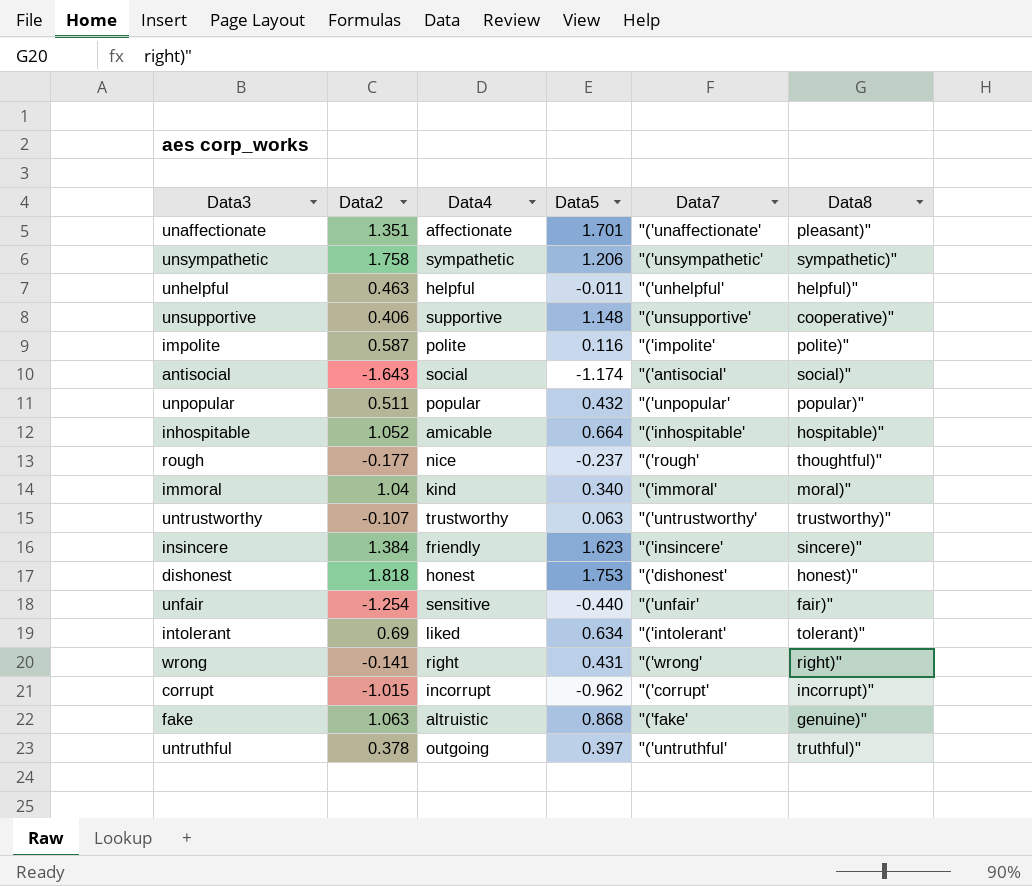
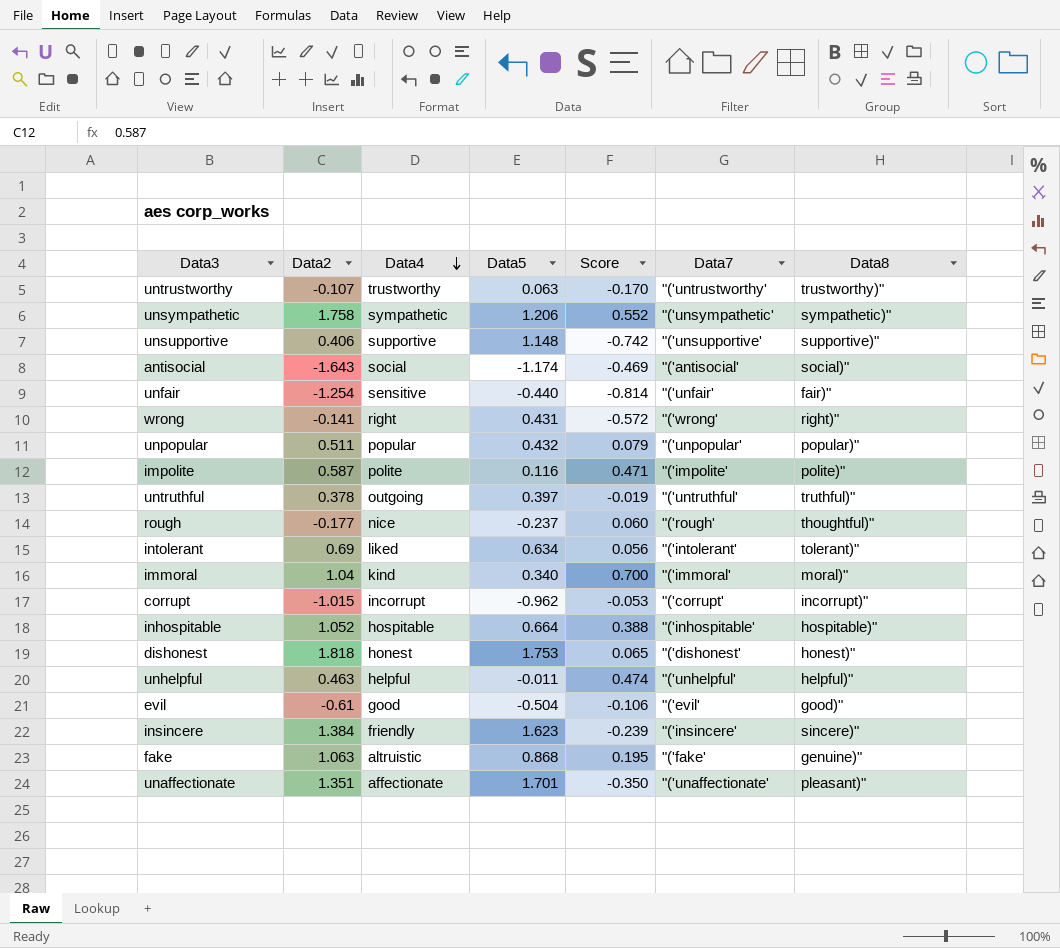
row order: none -> Data4 descending
column Score | formula: none -> [Data2] - [Data5]
unsupportive | Data8: cooperative)" -> supportive)"
inhospitable | Data4: amicable -> hospitable
row evil: none -> -0.61 | good | -0.504 | -0.106 | "('evil' | good)"

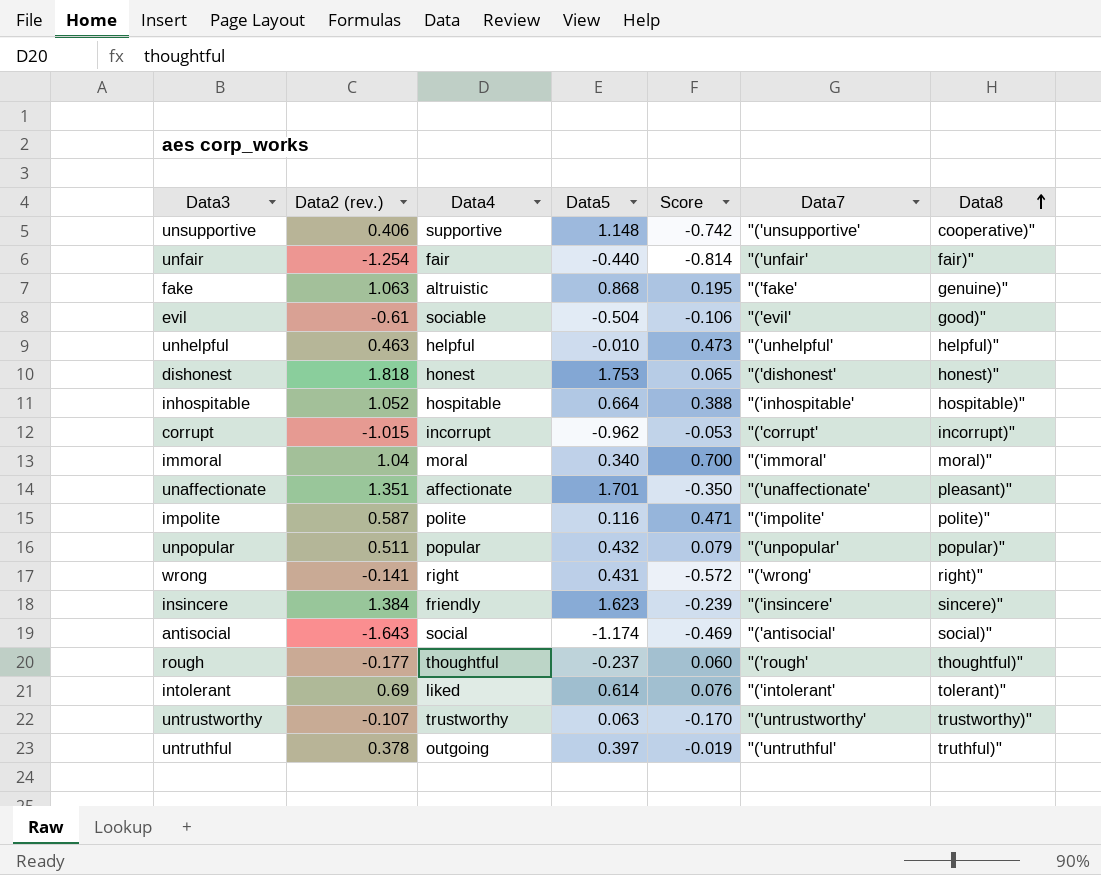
row order: Data4 descending -> Data8 ascending
column name: Data2 -> Data2 (rev.)
row unsympathetic: 1.758 | sympathetic | 1.206 | 0.552 | "('unsympathetic' | sympathetic)" -> none
unsupportive | Data8: supportive)" -> cooperative)"
unfair | Data4: sensitive -> fair
evil | Data4: good -> sociable
unhelpful | Data5: -0.011 -> -0.010
unhelpful | Score: 0.474 -> 0.473
immoral | Data4: kind -> moral
rough | Data4: nice -> thoughtful
intolerant | Data5: 0.634 -> 0.614
intolerant | Score: 0.056 -> 0.076

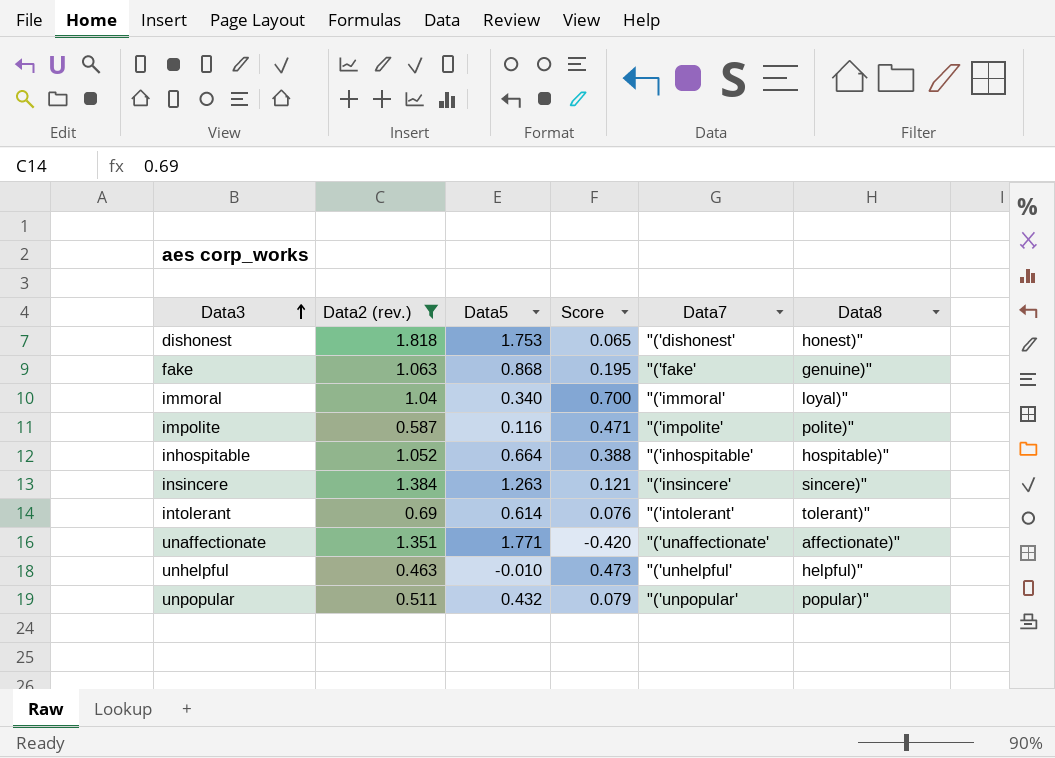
filter: none -> Data2 (rev.) >= 0.463
row order: Data8 ascending -> Data3 ascending
column Data4 | position: 3 -> none
immoral | Data8: moral)" -> loyal)"
insincere | Data5: 1.623 -> 1.263
insincere | Score: -0.239 -> 0.121
unaffectionate | Data5: 1.701 -> 1.771
unaffectionate | Score: -0.350 -> -0.420
unaffectionate | Data8: pleasant)" -> affectionate)"

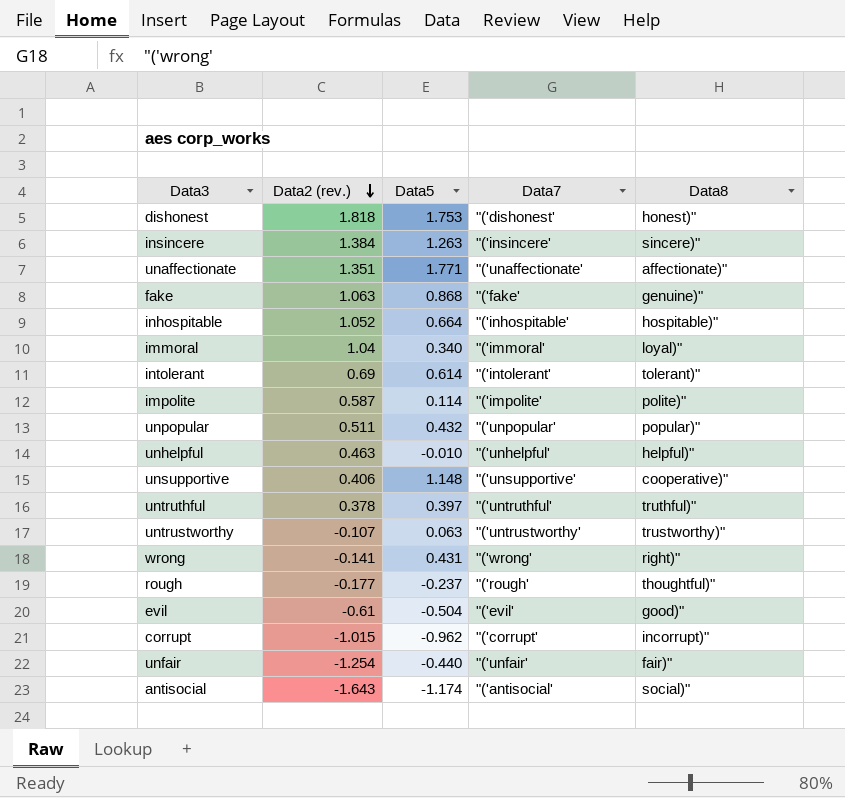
filter: Data2 (rev.) >= 0.463 -> none
row order: Data3 ascending -> Data2 (rev.) descending
column Score | formula: [Data2 (rev.)] - [Data5] -> none
impolite | Data5: 0.116 -> 0.114

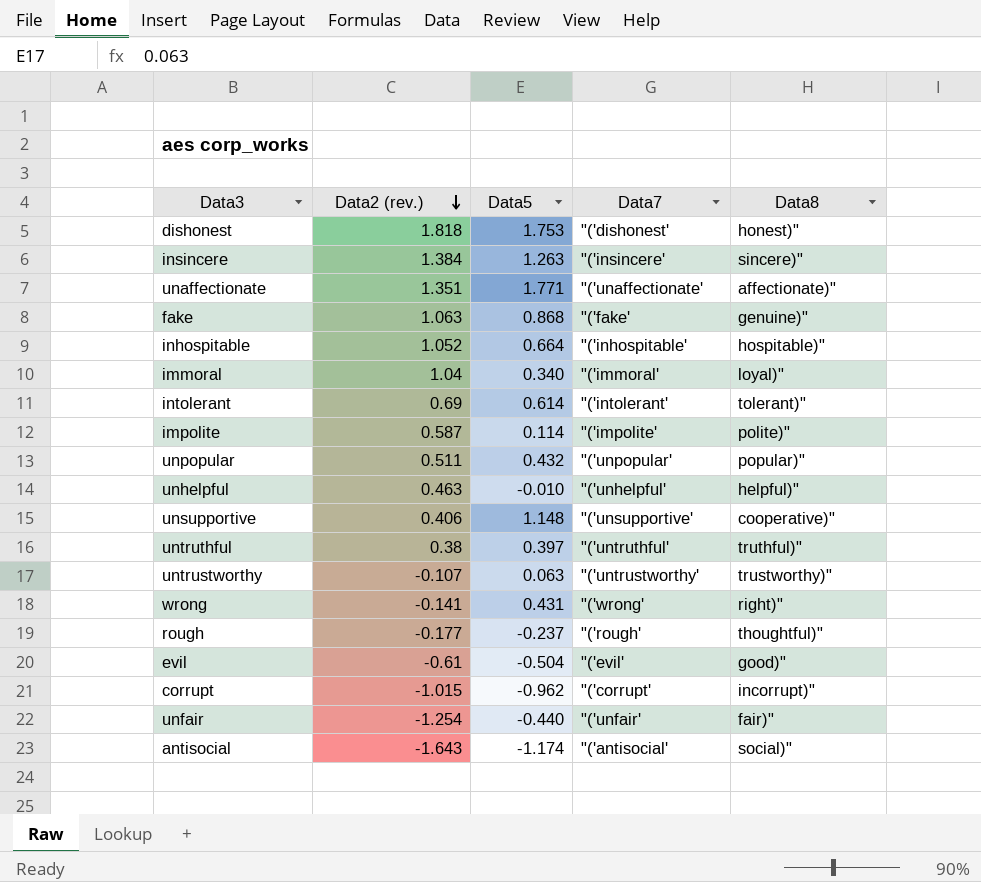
untruthful | Data2 (rev.): 0.378 -> 0.38

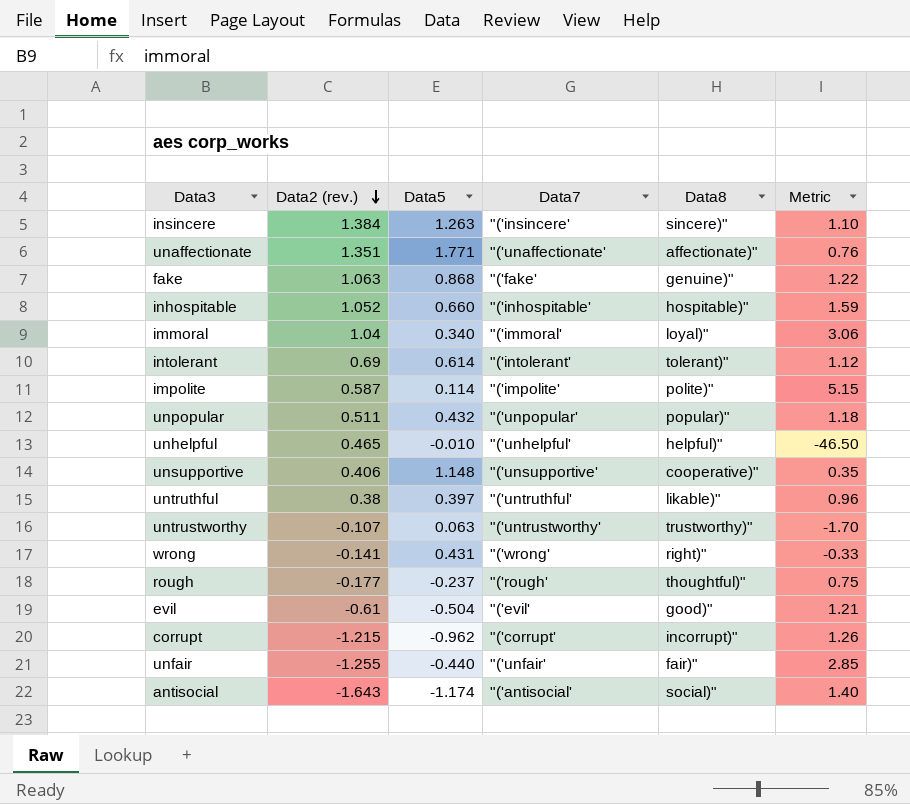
column Metric | formula: none -> [Data2 (rev.)] / [Data5]
row dishonest: 1.818 | 1.753 | "('dishonest' | honest)" -> none
inhospitable | Data5: 0.664 -> 0.660
unhelpful | Data2 (rev.): 0.463 -> 0.465
untruthful | Data8: truthful)" -> likable)"
corrupt | Data2 (rev.): -1.015 -> -1.215
unfair | Data2 (rev.): -1.254 -> -1.255

